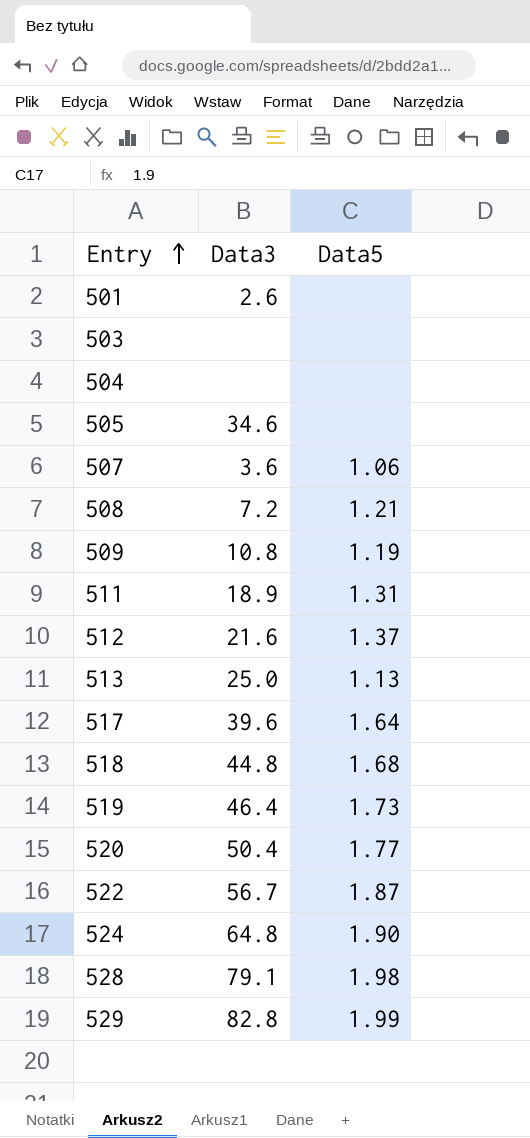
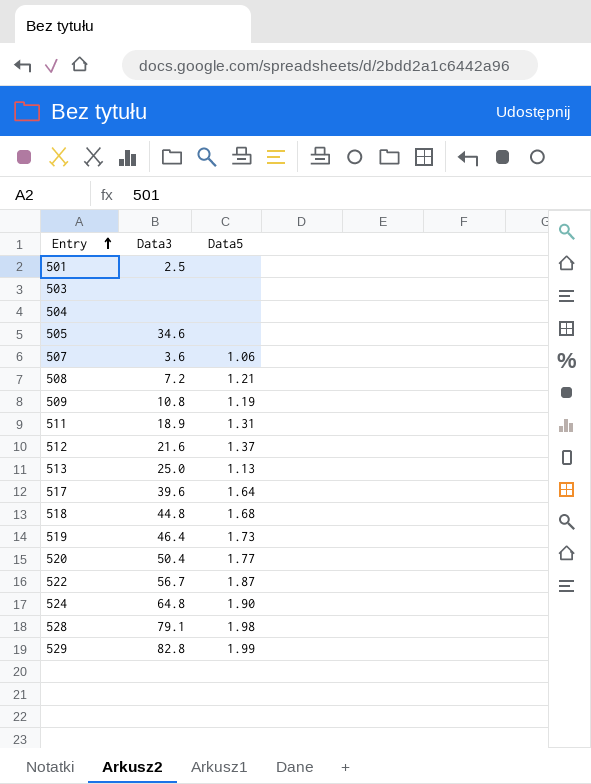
501 | Data3: 2.6 -> 2.5

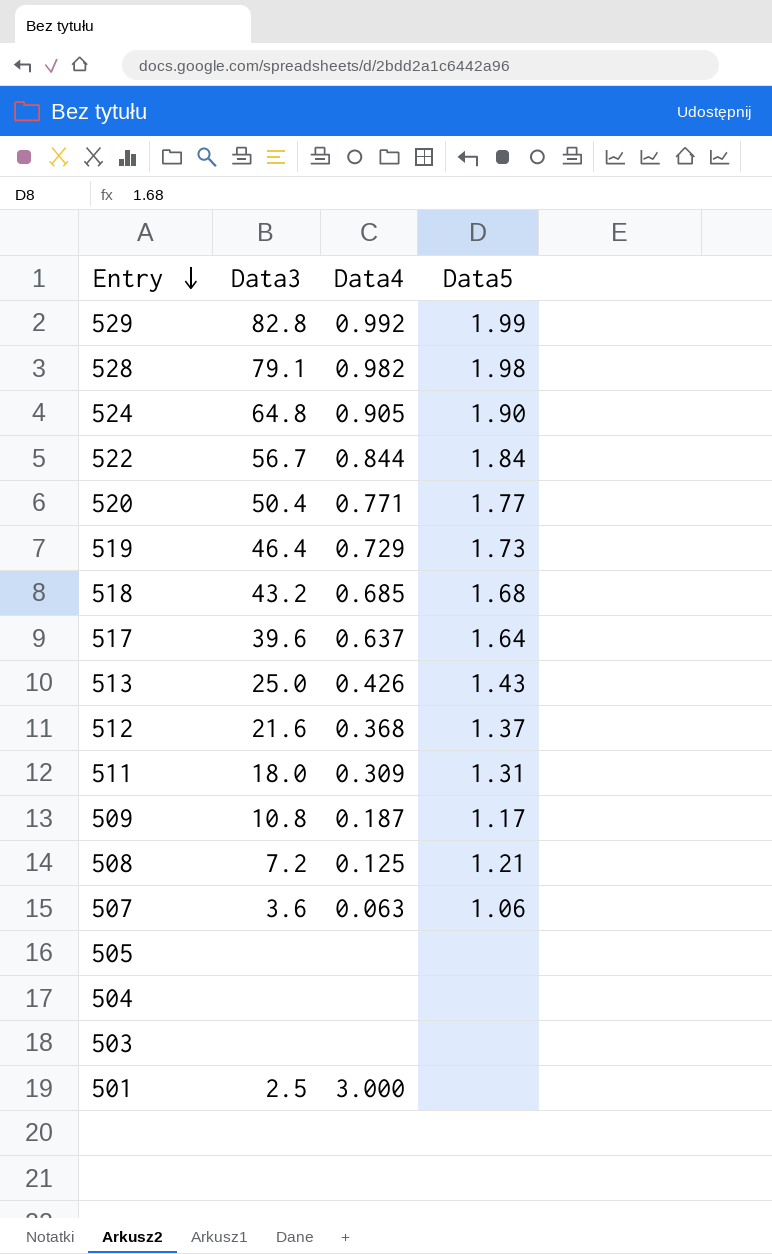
row order: Entry ascending -> Entry descending
column Data4 | position: none -> 3
522 | Data5: 1.87 -> 1.84
518 | Data3: 44.8 -> 43.2
513 | Data5: 1.13 -> 1.43
511 | Data3: 18.9 -> 18.0
509 | Data5: 1.19 -> 1.17
505 | Data3: 34.6 -> none

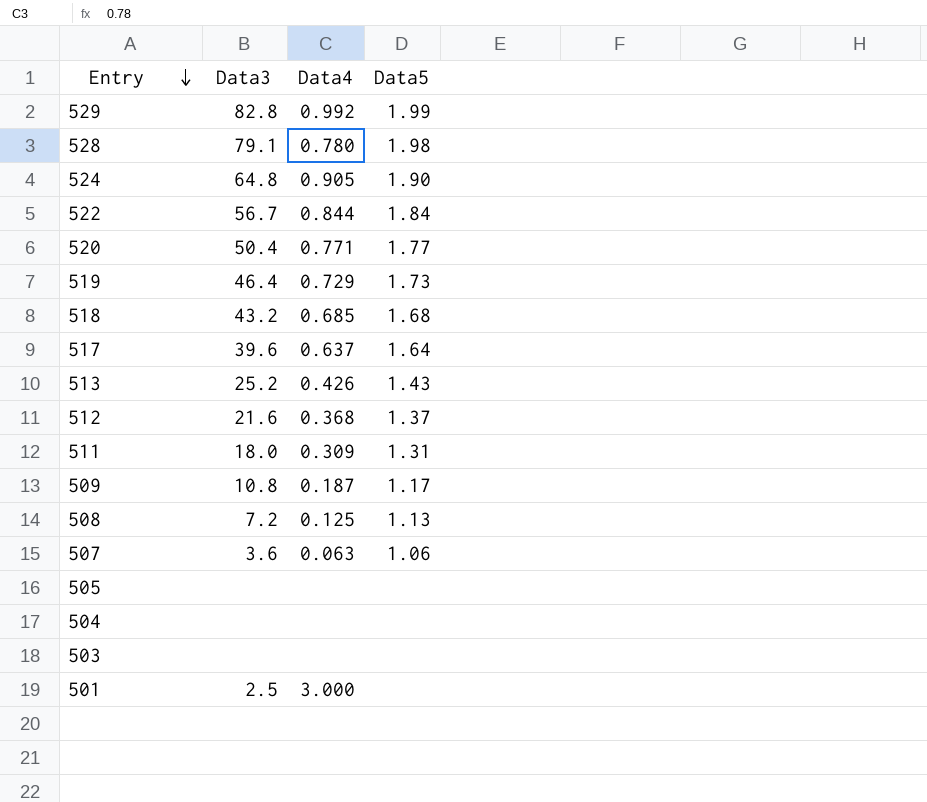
528 | Data4: 0.982 -> 0.780
513 | Data3: 25.0 -> 25.2
508 | Data5: 1.21 -> 1.13

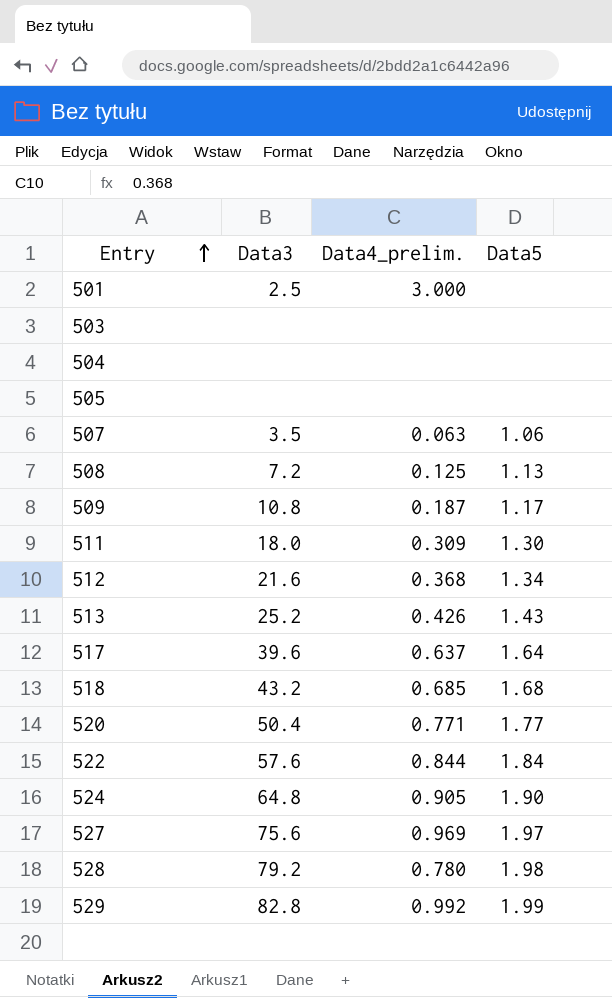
row order: Entry descending -> Entry ascending
column name: Data4 -> Data4_prelim.
row 519: 46.4 | 0.729 | 1.73 -> none
507 | Data3: 3.6 -> 3.5
511 | Data5: 1.31 -> 1.30
512 | Data5: 1.37 -> 1.34
522 | Data3: 56.7 -> 57.6
row 527: none -> 75.6 | 0.969 | 1.97
528 | Data3: 79.1 -> 79.2

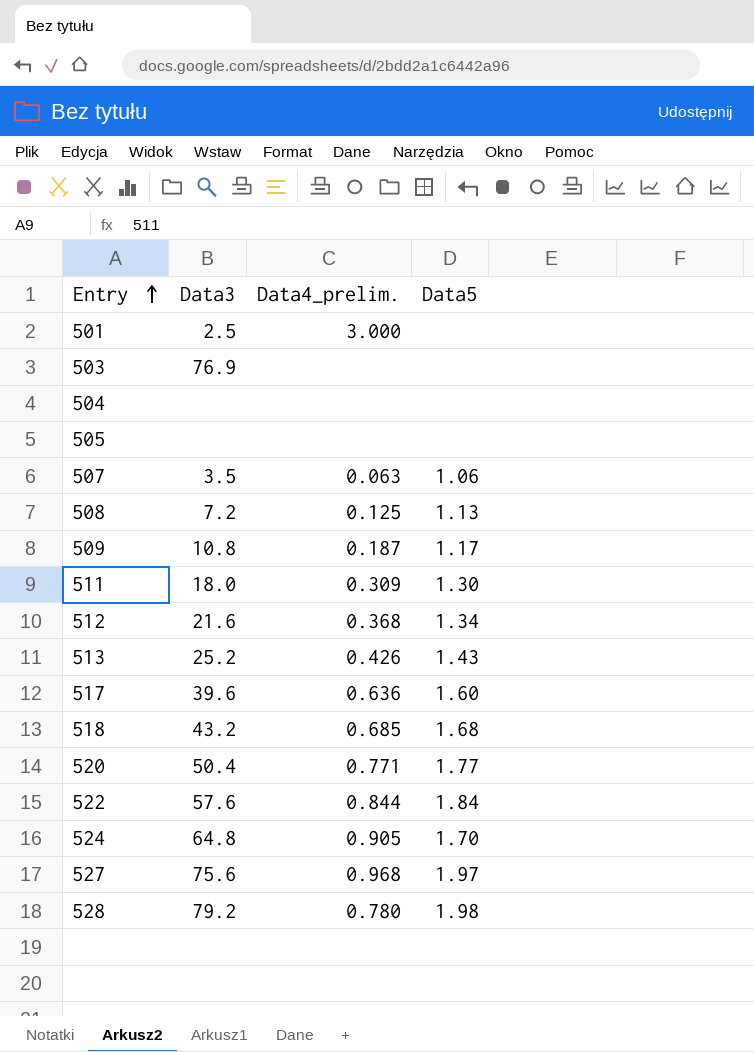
row 529: 82.8 | 0.992 | 1.99 -> none
503 | Data3: none -> 76.9
517 | Data4_prelim.: 0.637 -> 0.636
517 | Data5: 1.64 -> 1.60
524 | Data5: 1.90 -> 1.70
527 | Data4_prelim.: 0.969 -> 0.968

